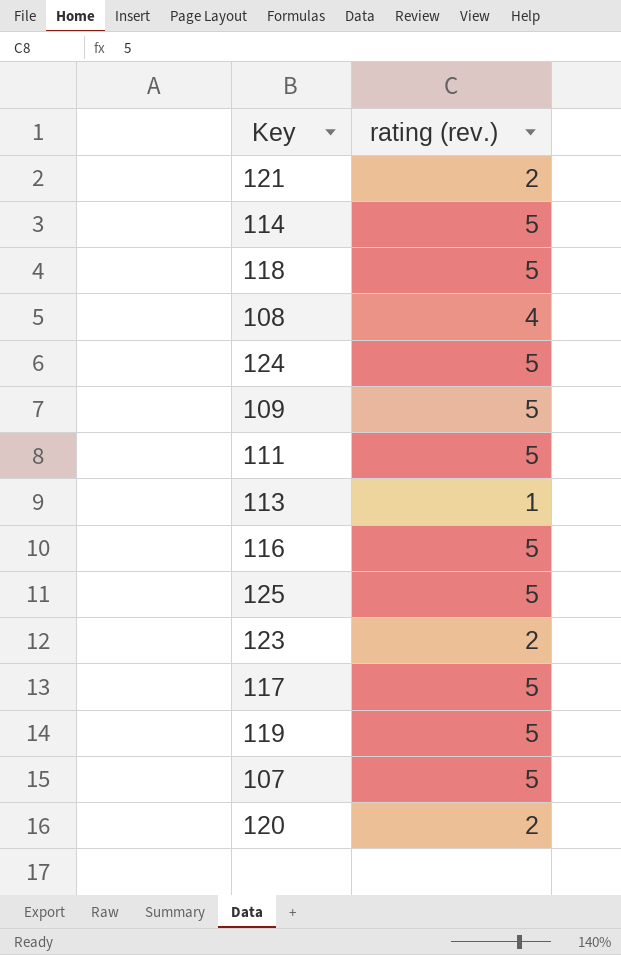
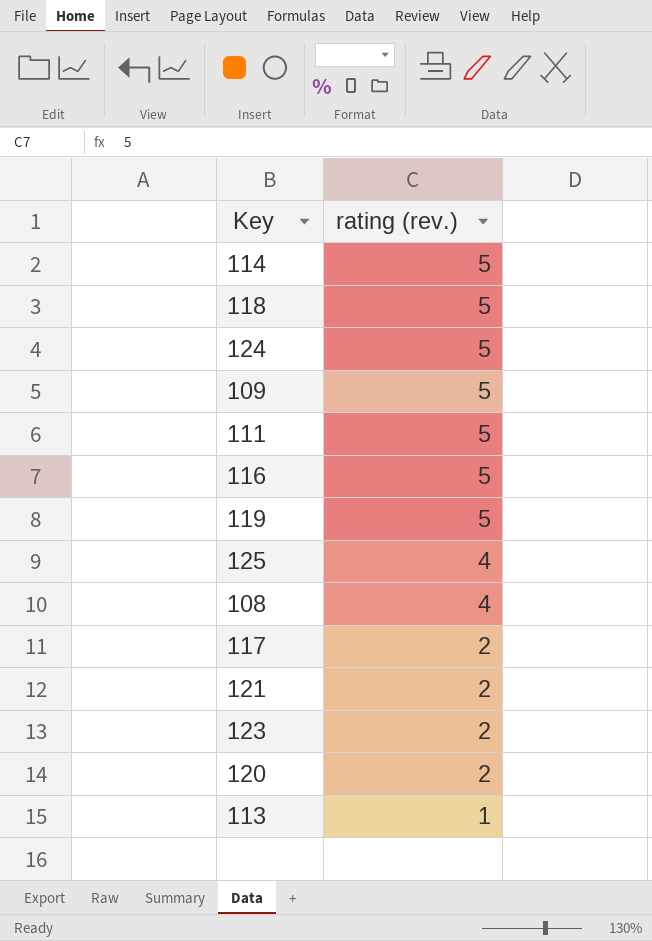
row order: none -> rating (rev.) descending
row 107: 5 -> none
125 | rating (rev.): 5 -> 4
117 | rating (rev.): 5 -> 2

